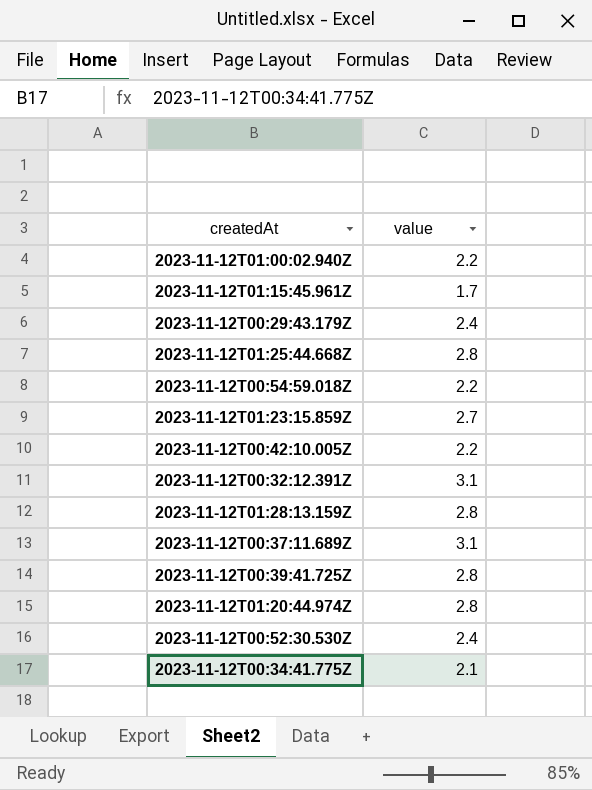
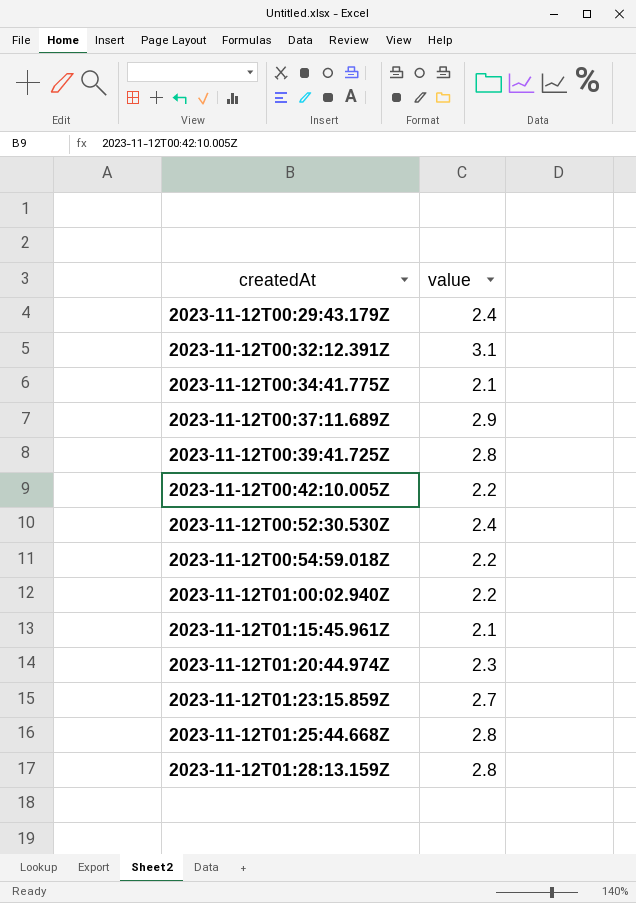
row order: none -> createdAt ascending
2023-11-12T00:37:11.689Z | value: 3.1 -> 2.9
2023-11-12T01:15:45.961Z | value: 1.7 -> 2.1
2023-11-12T01:20:44.974Z | value: 2.8 -> 2.3

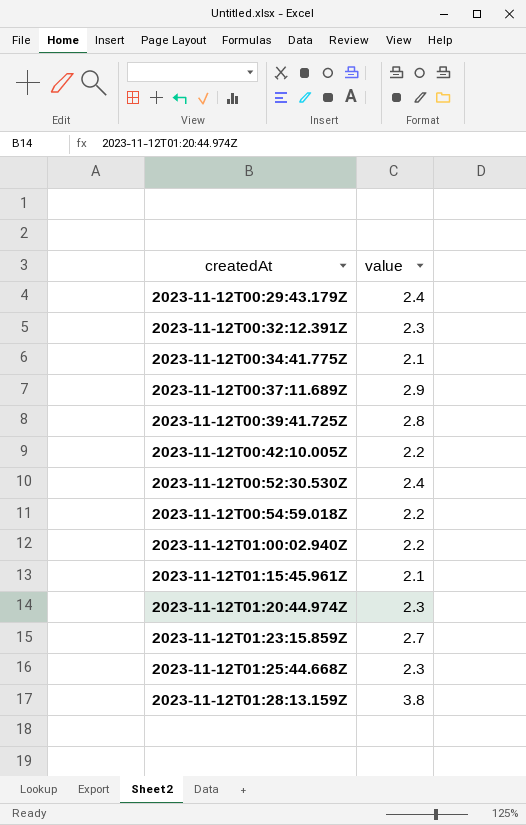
2023-11-12T00:32:12.391Z | value: 3.1 -> 2.3
2023-11-12T01:25:44.668Z | value: 2.8 -> 2.3
2023-11-12T01:28:13.159Z | value: 2.8 -> 3.8

